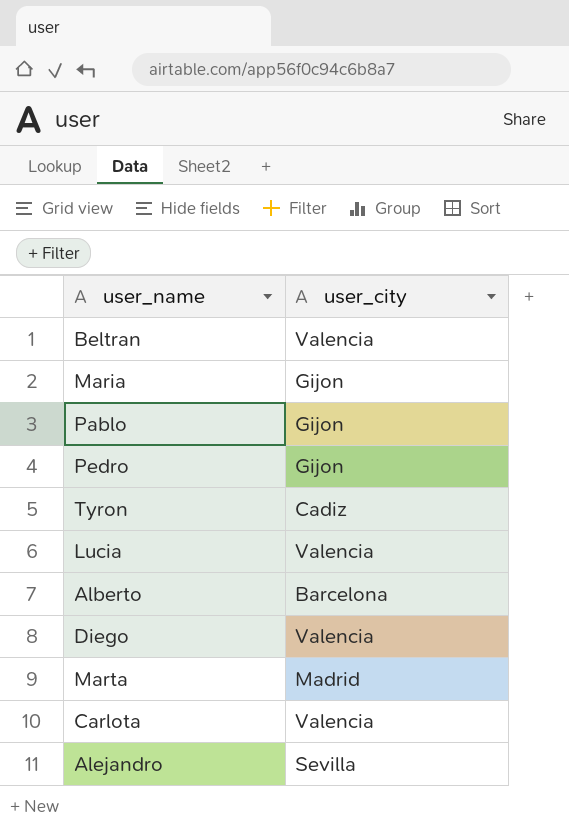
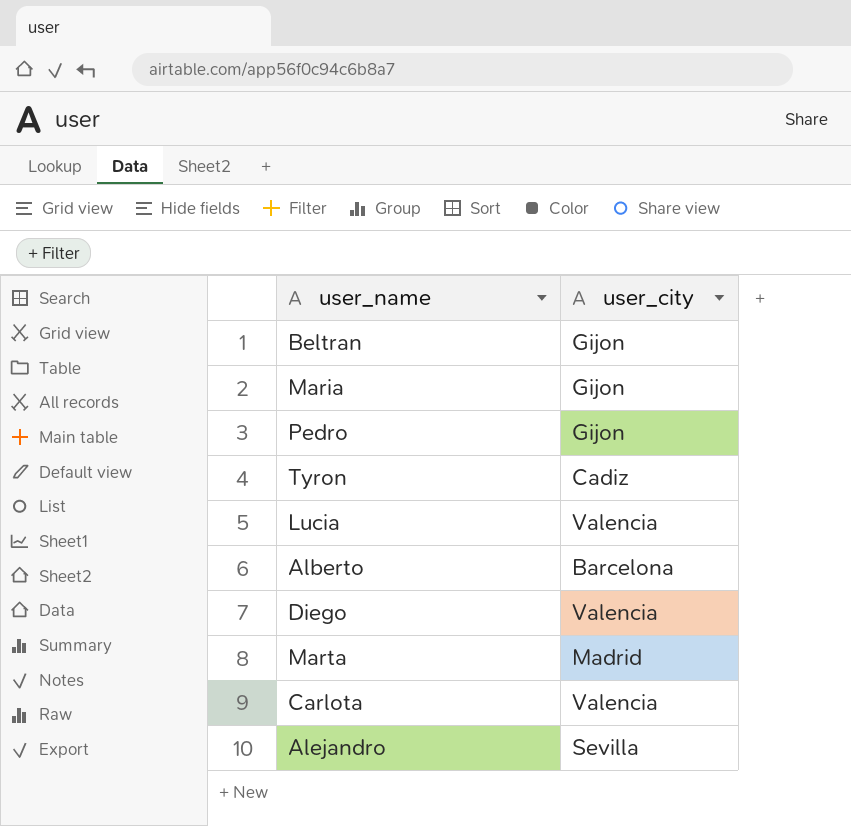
row Pablo: Gijon -> none
Beltran | user_city: Valencia -> Gijon

